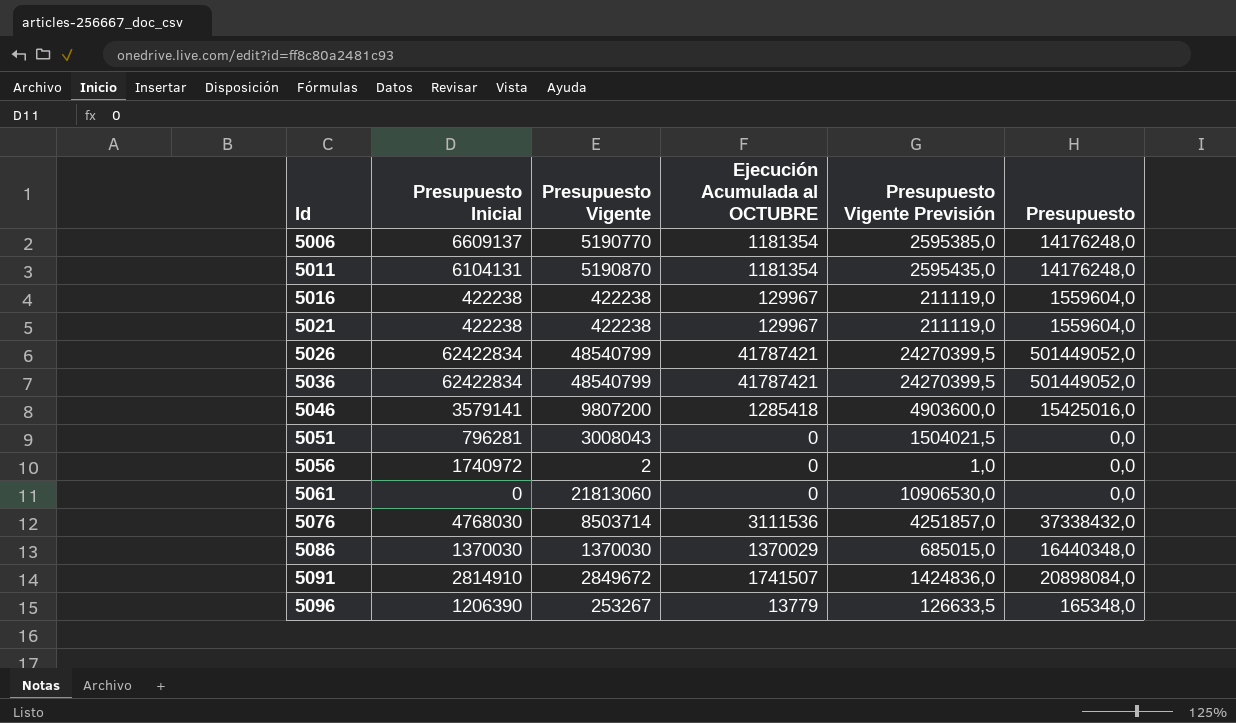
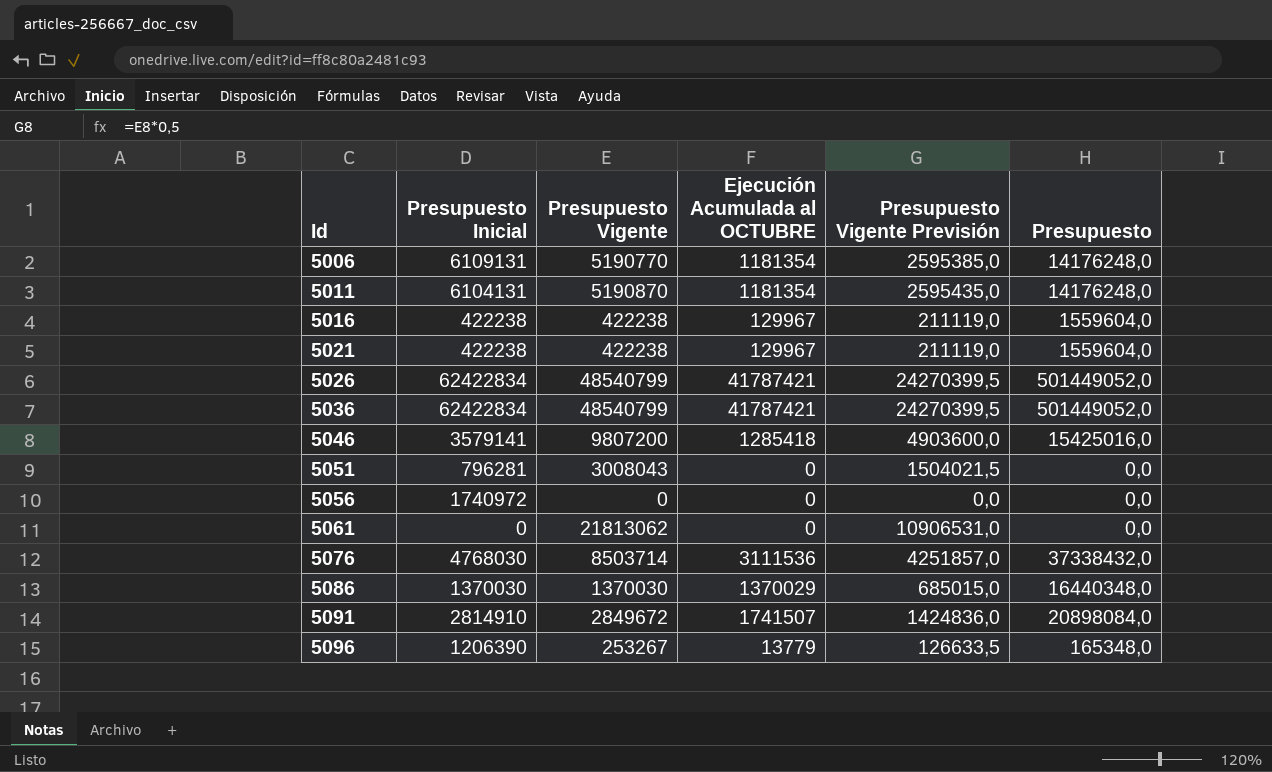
5006 | Presupuesto Inicial: 6609137 -> 6109131
5056 | Presupuesto Vigente: 2 -> 0
5056 | Presupuesto Vigente Previsión: 1,0 -> 0,0
5061 | Presupuesto Vigente: 21813060 -> 21813062
5061 | Presupuesto Vigente Previsión: 10906530,0 -> 10906531,0

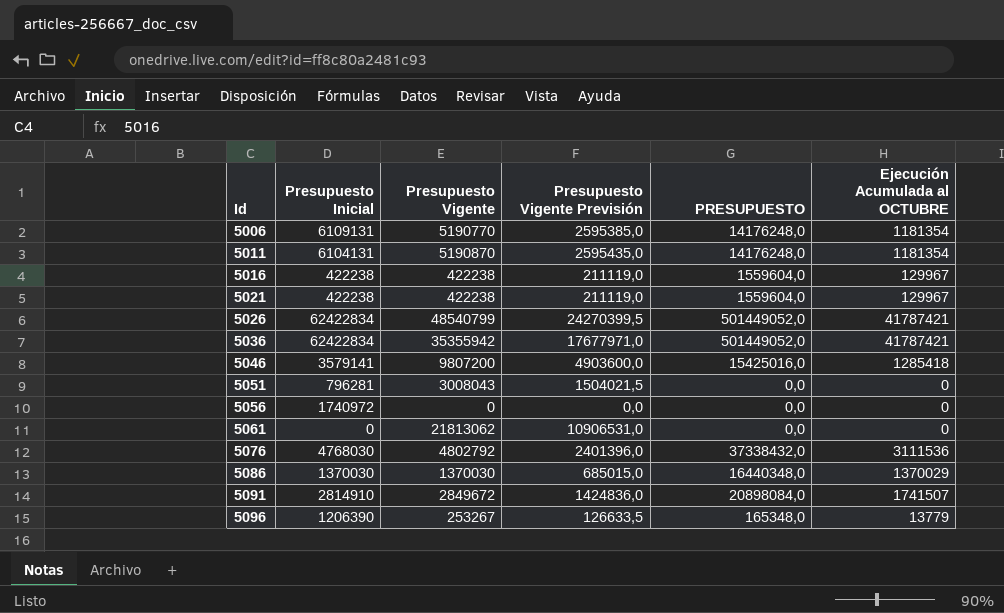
column name: Presupuesto -> PRESUPUESTO
column Ejecución Acumulada al OCTUBRE | position: 4 -> 6
5036 | Presupuesto Vigente: 48540799 -> 35355942
5036 | Presupuesto Vigente Previsión: 24270399,5 -> 17677971,0
5076 | Presupuesto Vigente: 8503714 -> 4802792
5076 | Presupuesto Vigente Previsión: 4251857,0 -> 2401396,0

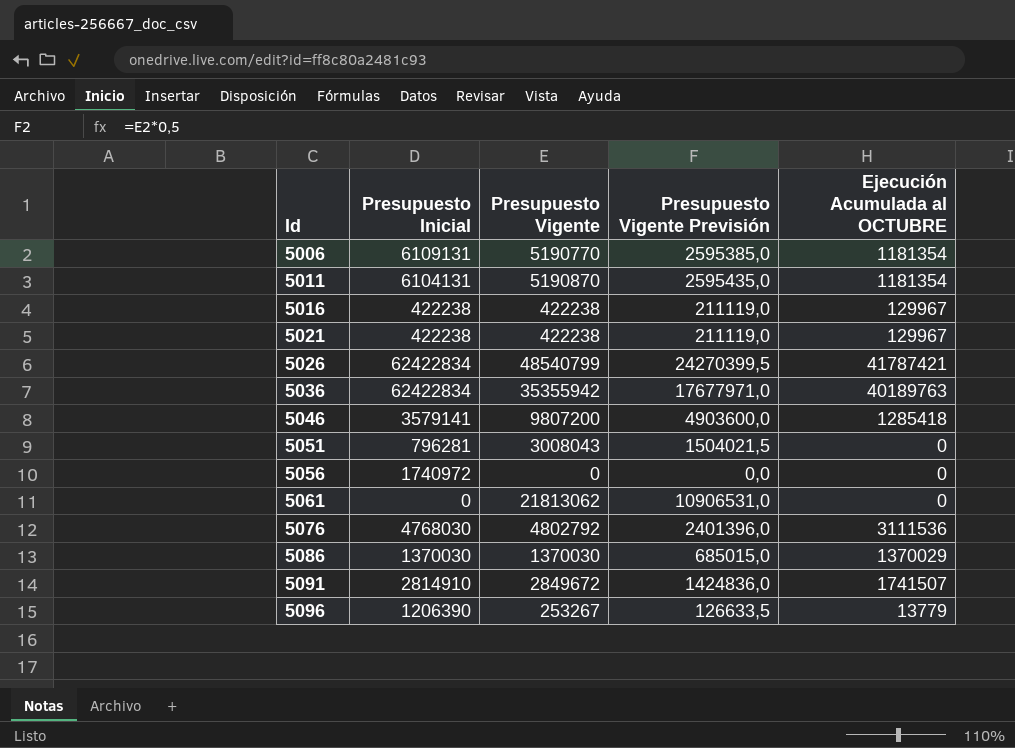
column PRESUPUESTO | formula: [Ejecución Acumulada al OCTUBRE] * 12 -> none
5036 | Ejecución Acumulada al OCTUBRE: 41787421 -> 40189763

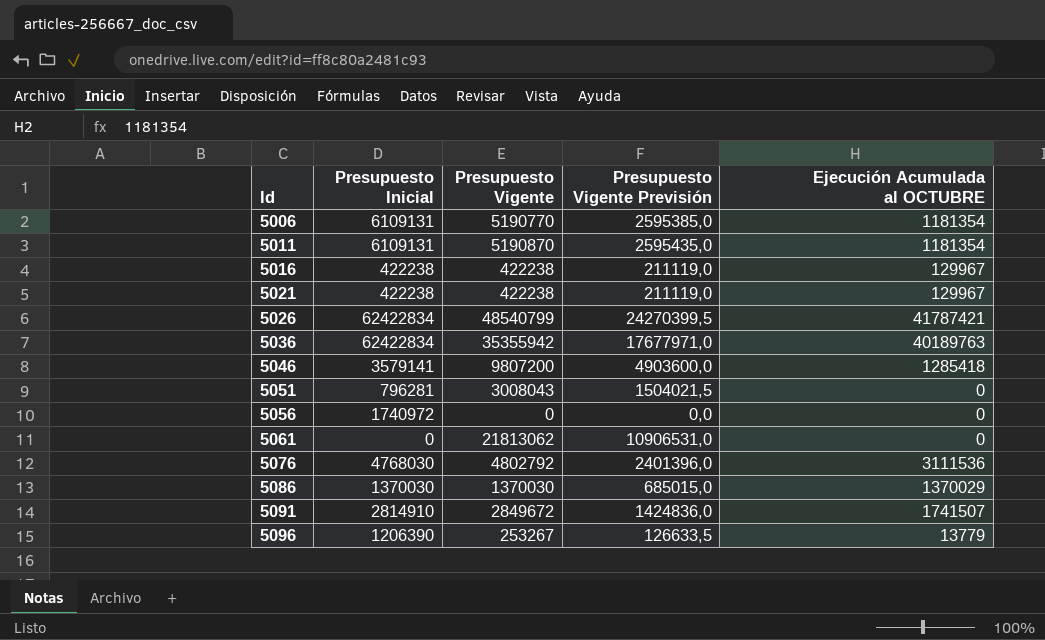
5011 | Presupuesto Inicial: 6104131 -> 6109131

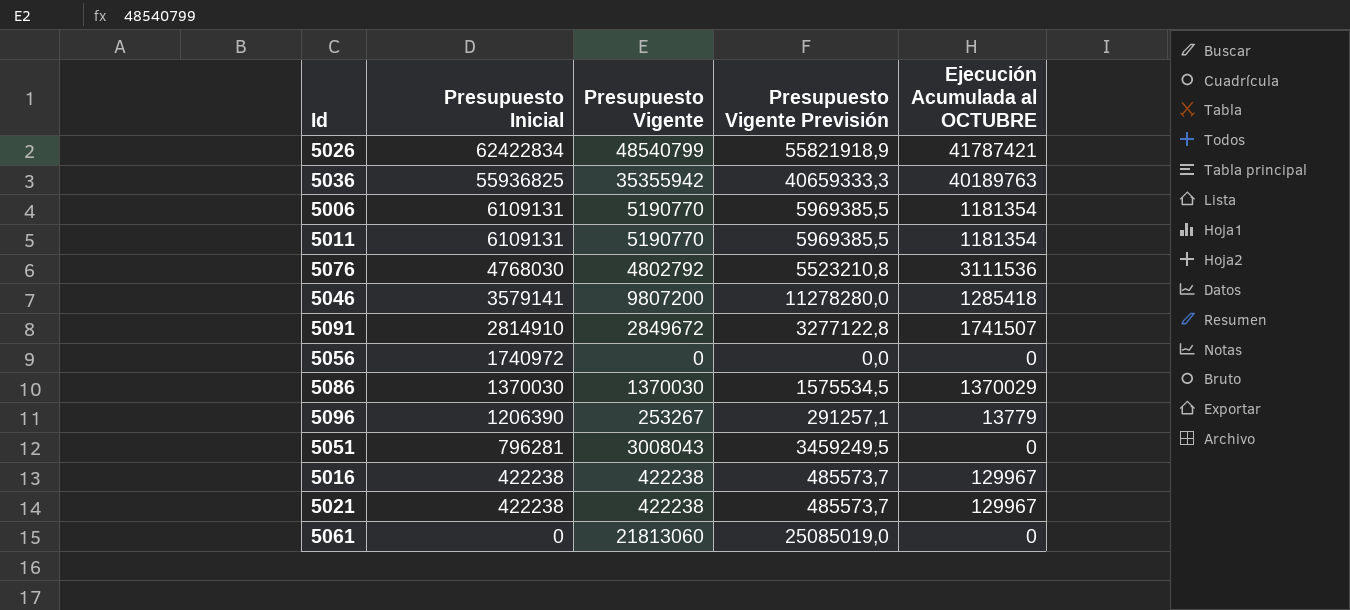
row order: Id ascending -> Presupuesto Inicial descending
column Presupuesto Vigente Previsión | formula: [Presupuesto Vigente] * 0,5 -> [Presupuesto Vigente] * 1,15
5036 | Presupuesto Inicial: 62422834 -> 55936825
5011 | Presupuesto Vigente: 5190870 -> 5190770
5061 | Presupuesto Vigente: 21813062 -> 21813060

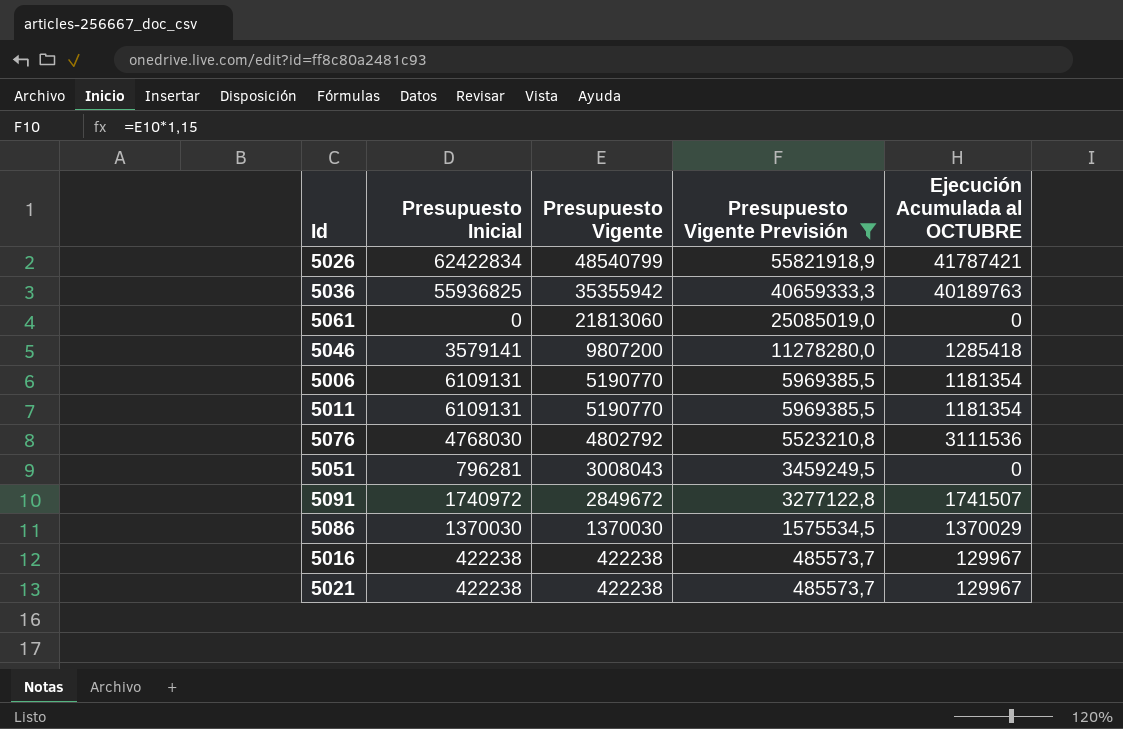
filter: none -> Presupuesto Vigente Previsión >= 485573,7
row order: Presupuesto Inicial descending -> Presupuesto Vigente descending
5091 | Presupuesto Inicial: 2814910 -> 1740972

